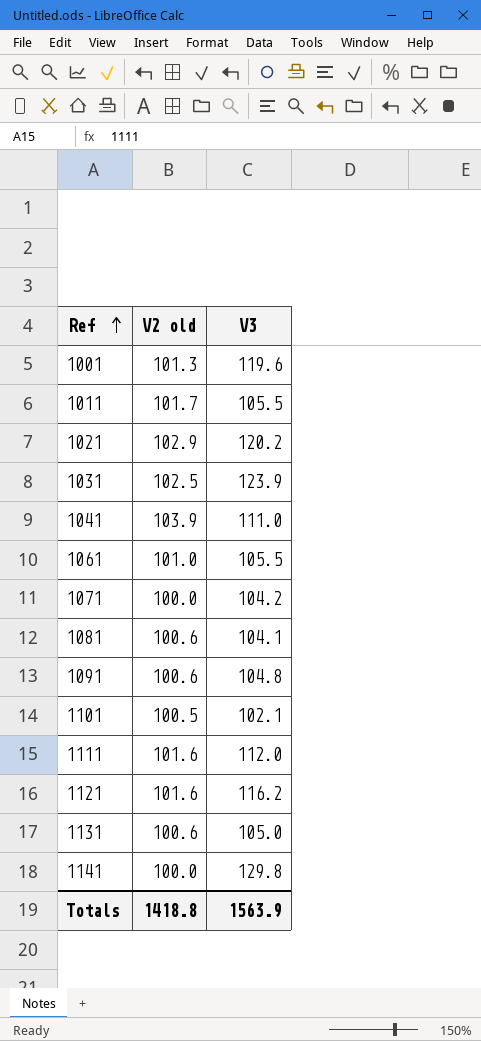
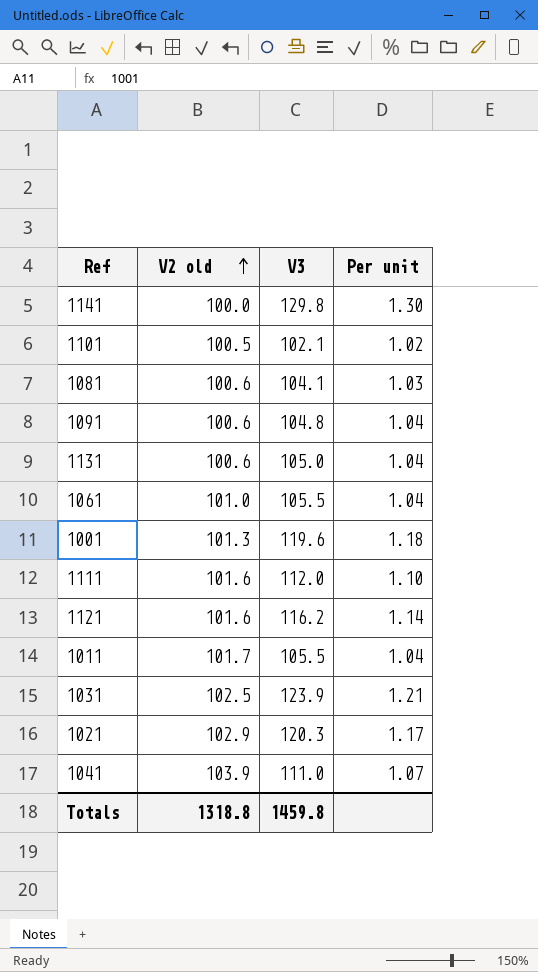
row order: Ref ascending -> V2 old ascending
column Per unit | formula: none -> [V3] / [V2 old]
row 1071: 100.0 | 104.2 -> none
1021 | V3: 120.2 -> 120.3
Totals | V2 old: 1418.8 -> 1318.8
Totals | V3: 1563.9 -> 1459.8

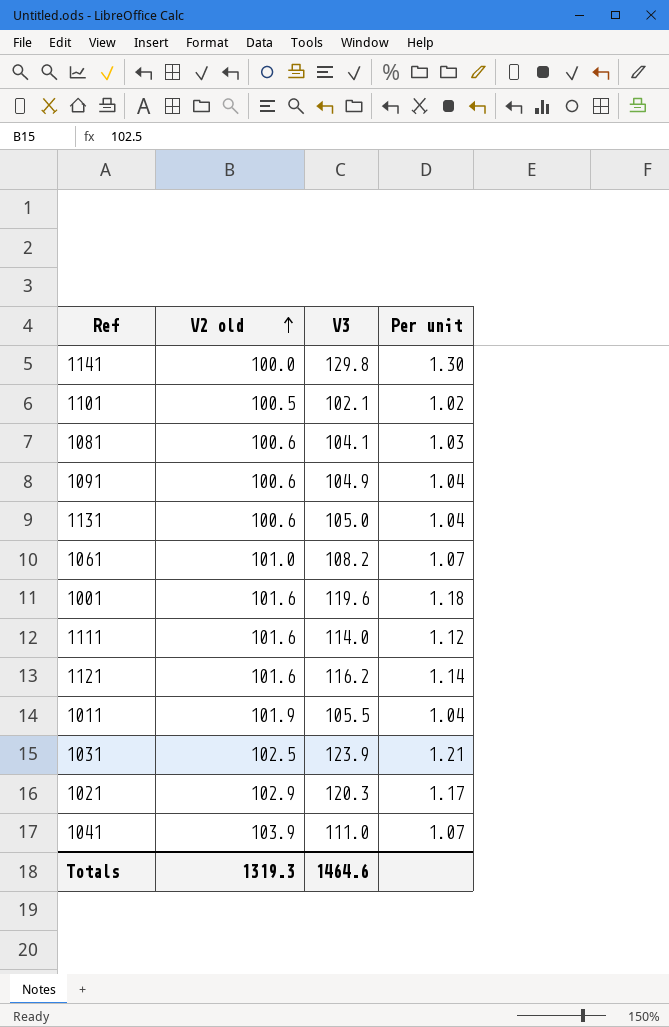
1091 | V3: 104.8 -> 104.9
1061 | V3: 105.5 -> 108.2
1061 | Per unit: 1.04 -> 1.07
1001 | V2 old: 101.3 -> 101.6
1111 | V3: 112.0 -> 114.0
1111 | Per unit: 1.10 -> 1.12
1011 | V2 old: 101.7 -> 101.9
Totals | V2 old: 1318.8 -> 1319.3
Totals | V3: 1459.8 -> 1464.6

